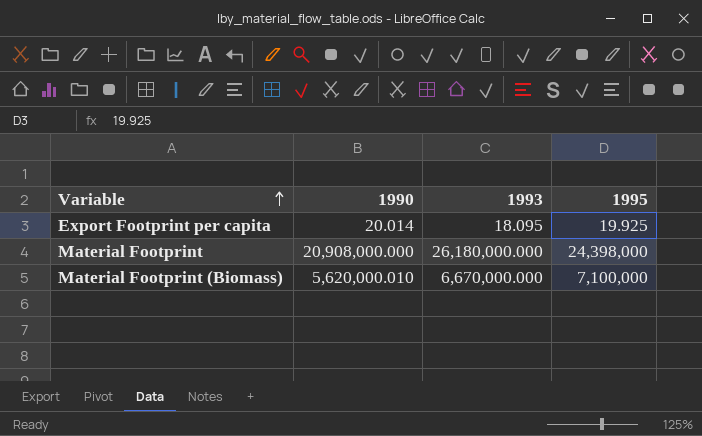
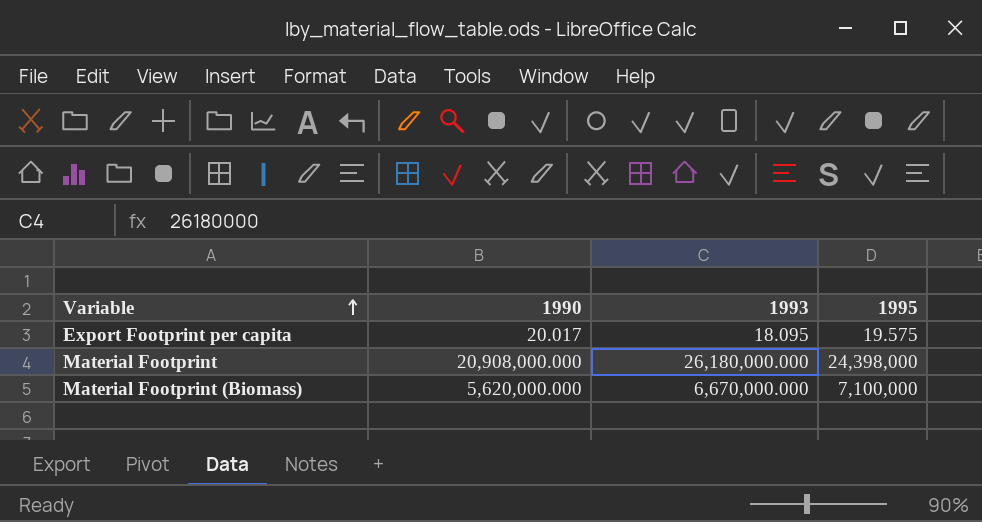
Export Footprint per capita | 1990: 20.014 -> 20.017
Export Footprint per capita | 1995: 19.925 -> 19.575
Material Footprint (Biomass) | 1990: 5,620,000.010 -> 5,620,000.000

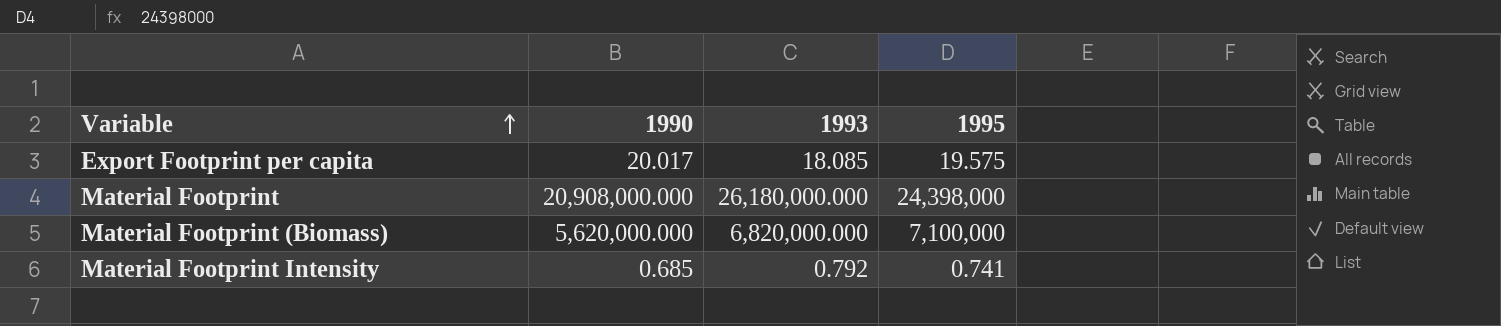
Export Footprint per capita | 1993: 18.095 -> 18.085
Material Footprint (Biomass) | 1993: 6,670,000.000 -> 6,820,000.000
row Material Footprint Intensity: none -> 0.685 | 0.792 | 0.741

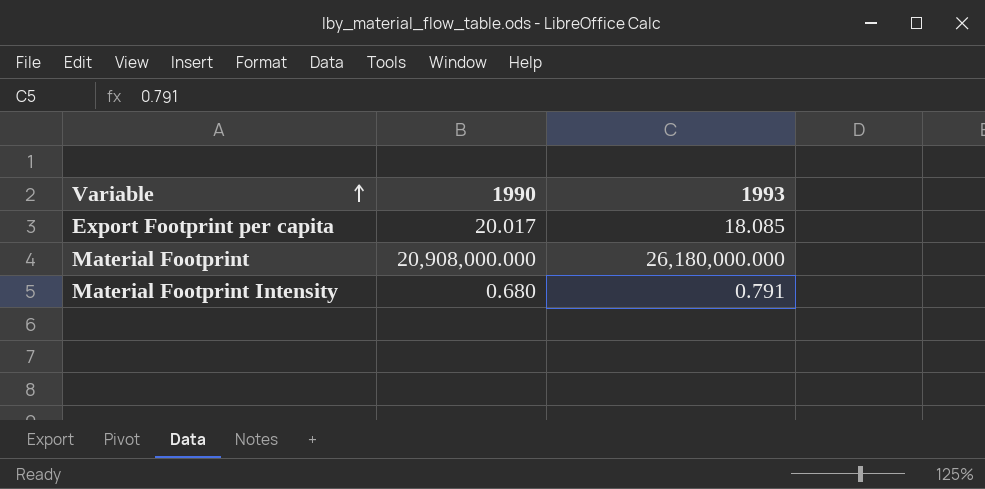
column 1995 | position: 4 -> none
row Material Footprint (Biomass): 5,620,000.000 | 6,820,000.000 | 7,100,000 -> none
Material Footprint Intensity | 1990: 0.685 -> 0.680
Material Footprint Intensity | 1993: 0.792 -> 0.791

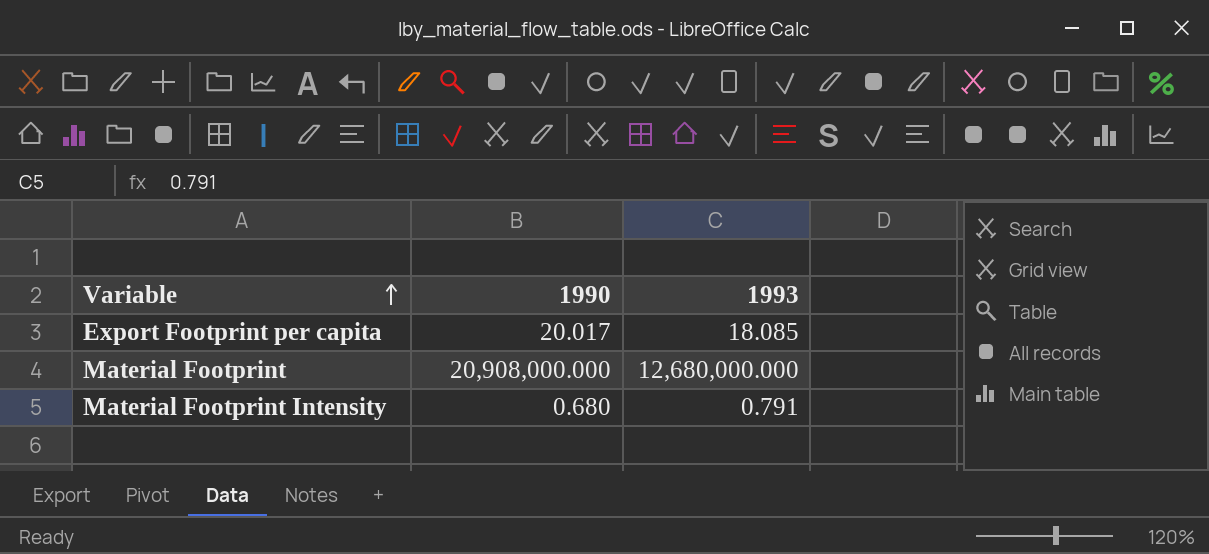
Material Footprint | 1993: 26,180,000.000 -> 12,680,000.000

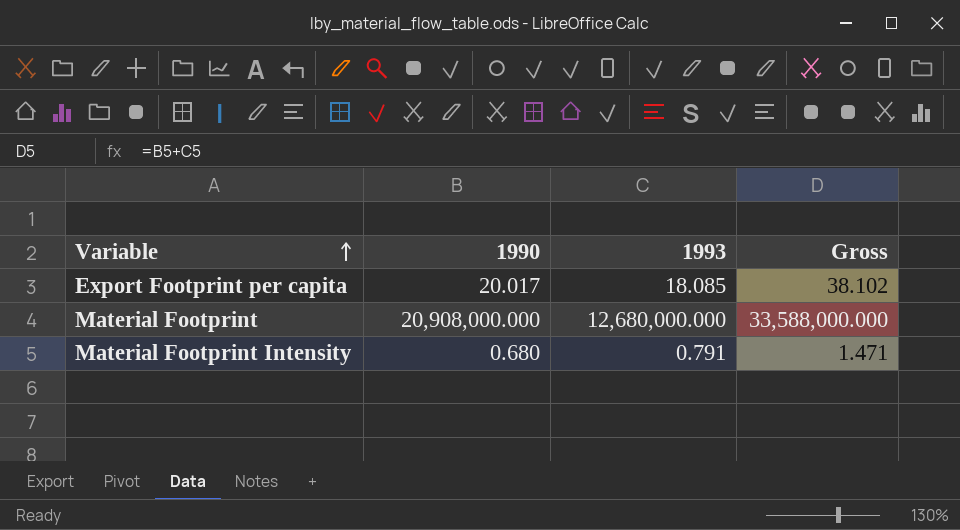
column Gross | formula: none -> [1990] + [1993]

